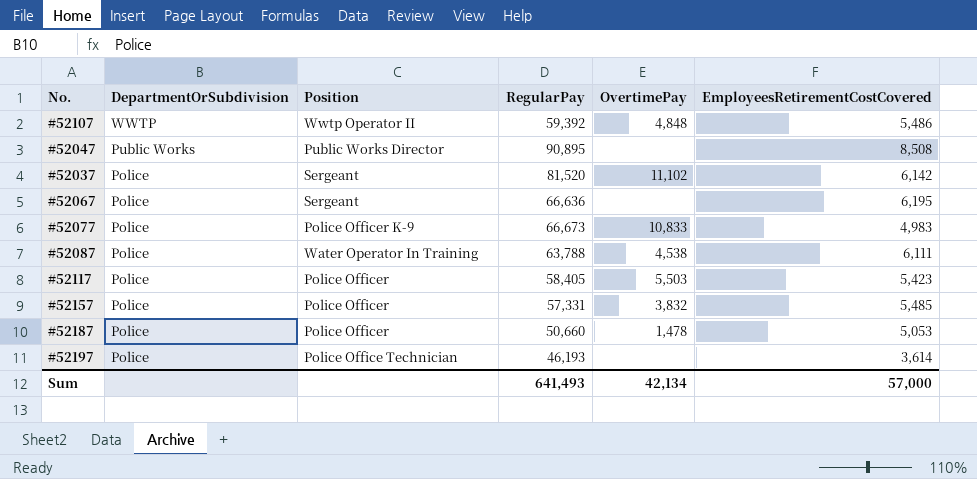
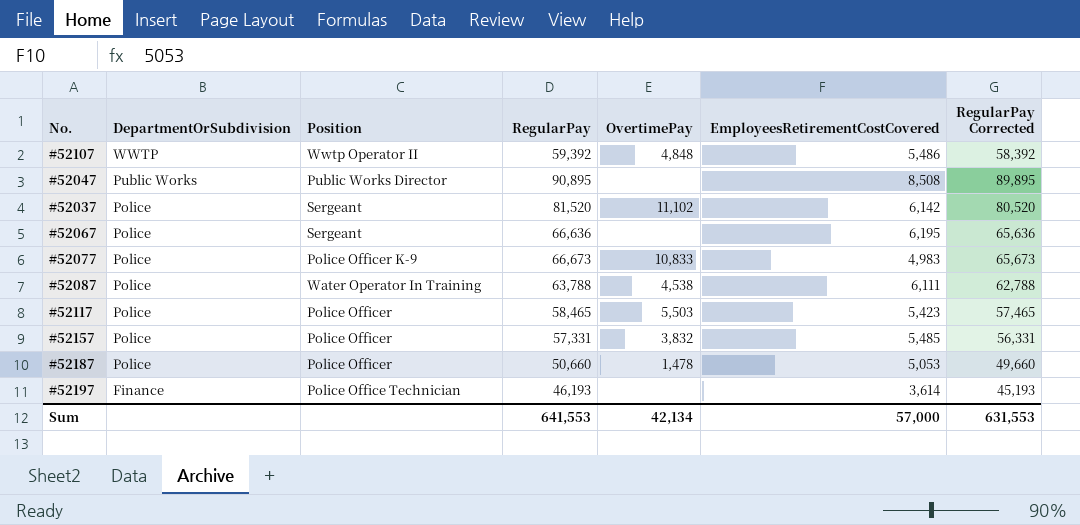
column RegularPay Corrected | formula: none -> [RegularPay] - 1000
#52117 | RegularPay: 58,405 -> 58,465
#52197 | DepartmentOrSubdivision: Police -> Finance
Sum | RegularPay: 641,493 -> 641,553

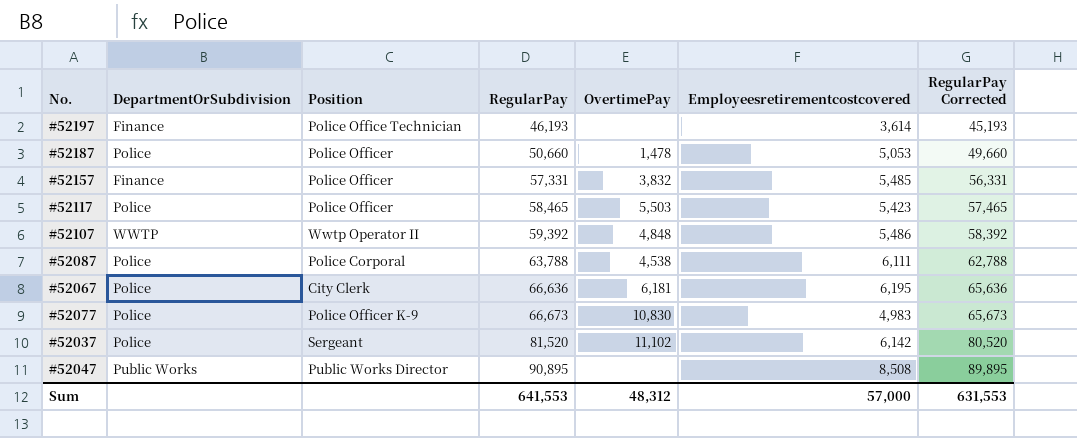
row order: DepartmentOrSubdivision descending -> RegularPay ascending
column name: EmployeesRetirementCostCovered -> Employeesretirementcostcovered
#52157 | DepartmentOrSubdivision: Police -> Finance
#52087 | Position: Water Operator In Training -> Police Corporal
#52067 | Position: Sergeant -> City Clerk
#52067 | OvertimePay: none -> 6,181
#52077 | OvertimePay: 10,833 -> 10,830
Sum | OvertimePay: 42,134 -> 48,312

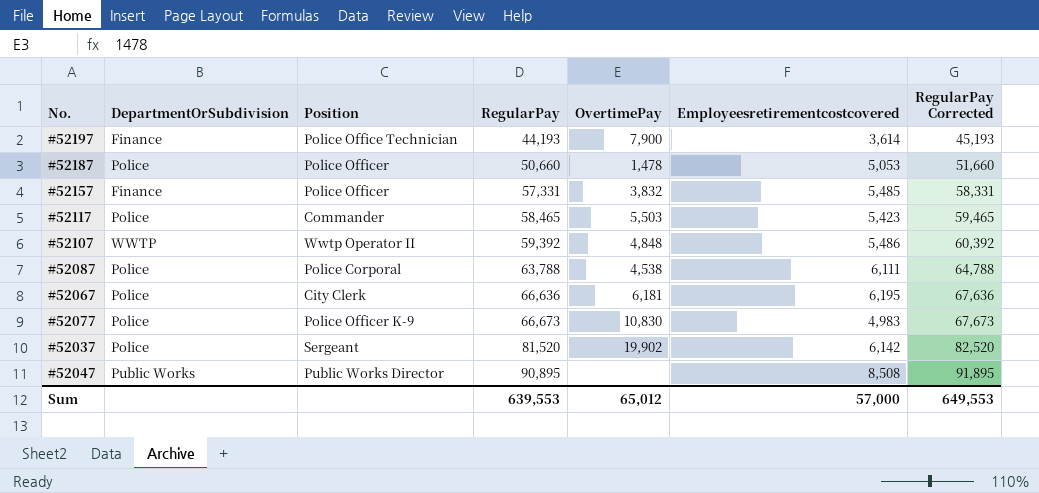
column RegularPay Corrected | formula: [RegularPay] - 1000 -> [RegularPay] + 1000
#52197 | RegularPay: 46,193 -> 44,193
#52197 | OvertimePay: none -> 7,900
#52117 | Position: Police Officer -> Commander
#52037 | OvertimePay: 11,102 -> 19,902
Sum | RegularPay: 641,553 -> 639,553
Sum | OvertimePay: 48,312 -> 65,012
Sum | RegularPay Corrected: 631,553 -> 649,553

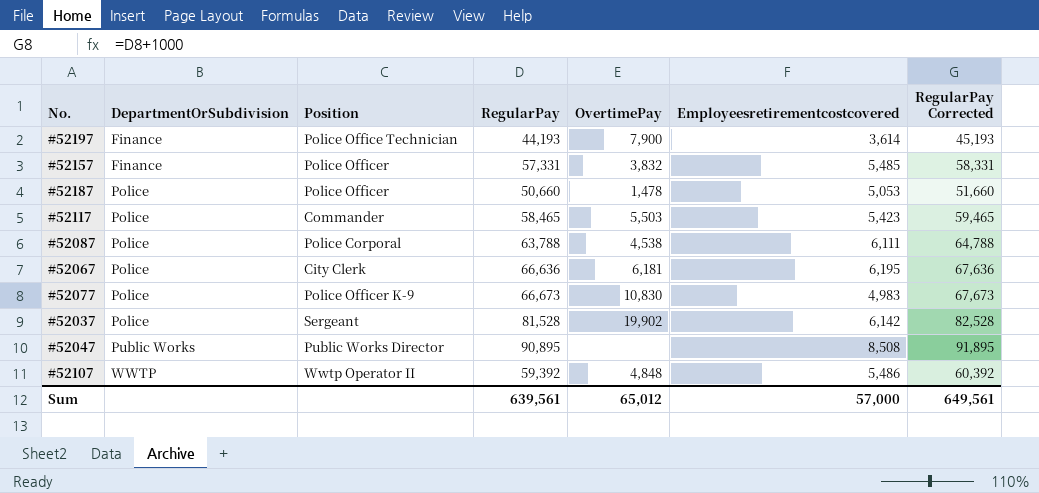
row order: RegularPay ascending -> DepartmentOrSubdivision ascending
#52037 | RegularPay: 81,520 -> 81,528
#52037 | RegularPay Corrected: 82,520 -> 82,528
Sum | RegularPay: 639,553 -> 639,561
Sum | RegularPay Corrected: 649,553 -> 649,561

